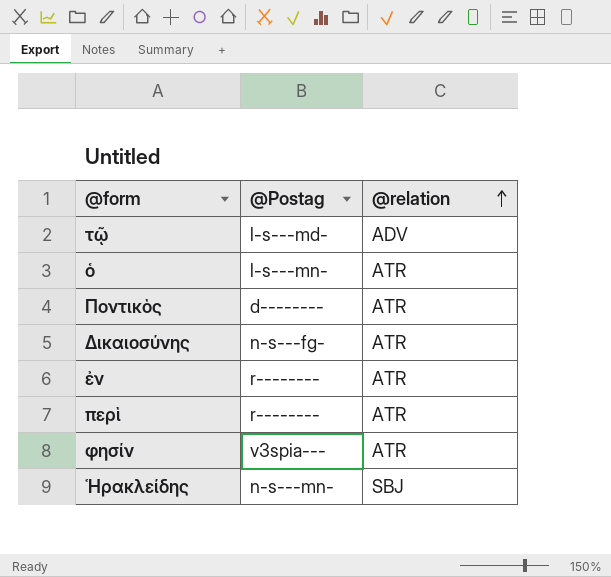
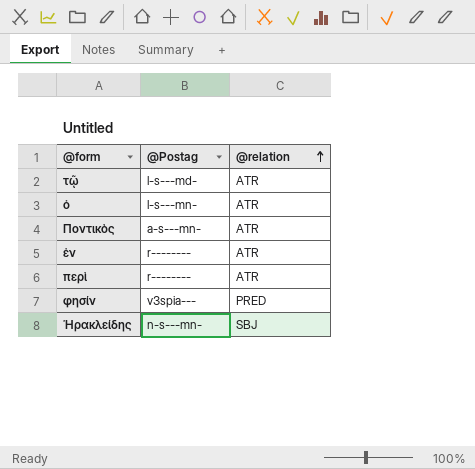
row Δικαιοσύνης: n-s---fg- | ATR -> none
τῷ | @relation: ADV -> ATR
Ποντικὸς | @Postag: d-------- -> a-s---mn-
φησίν | @relation: ATR -> PRED

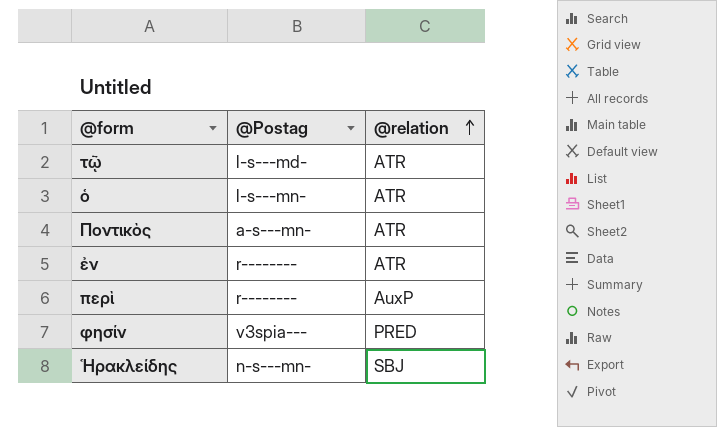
περὶ | @relation: ATR -> AuxP

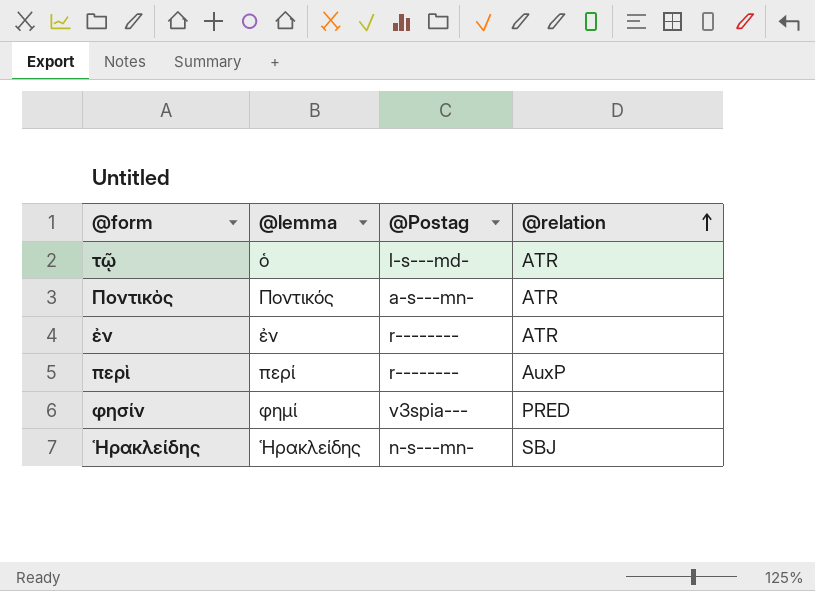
column @lemma | position: none -> 2
row ὁ: l-s---mn- | ATR -> none

